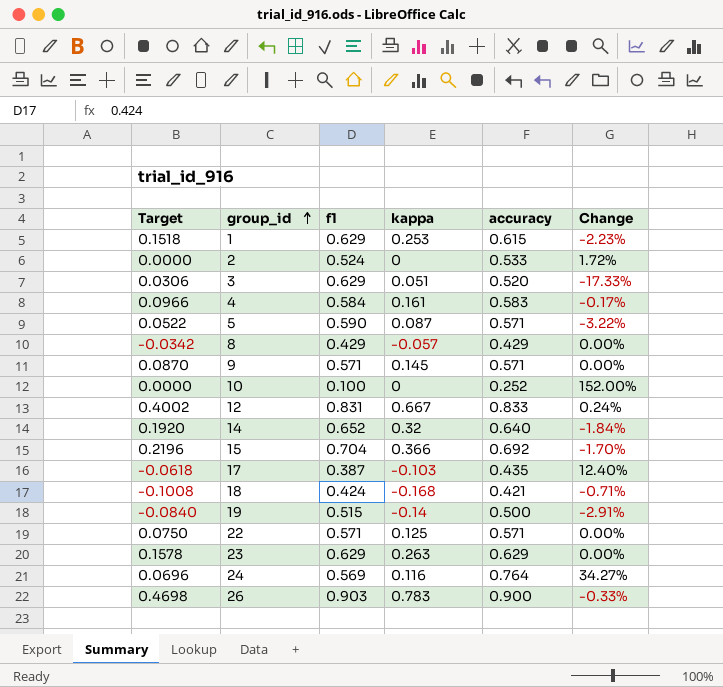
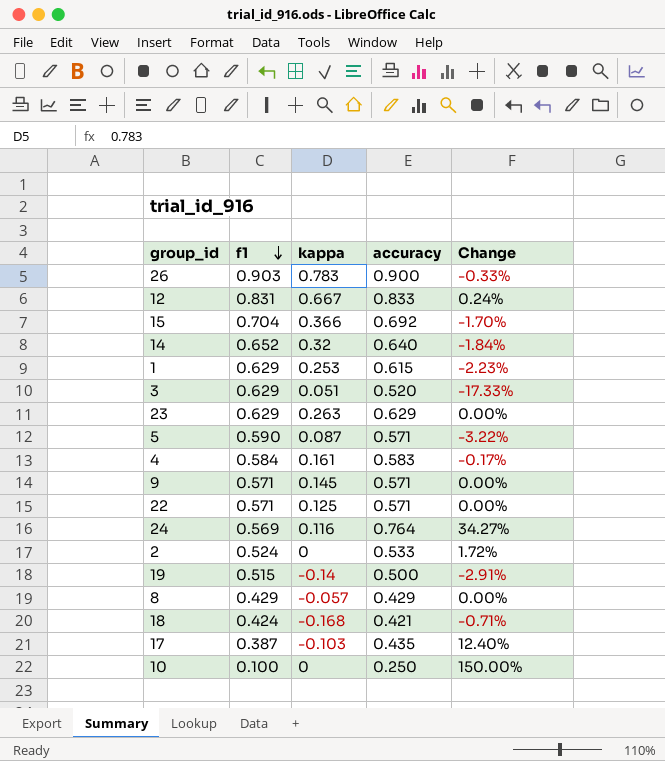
row order: group_id ascending -> f1 descending
column Target | formula: [kappa] * 0.6 -> none
10 | accuracy: 0.252 -> 0.250
10 | Change: 152.00% -> 150.00%

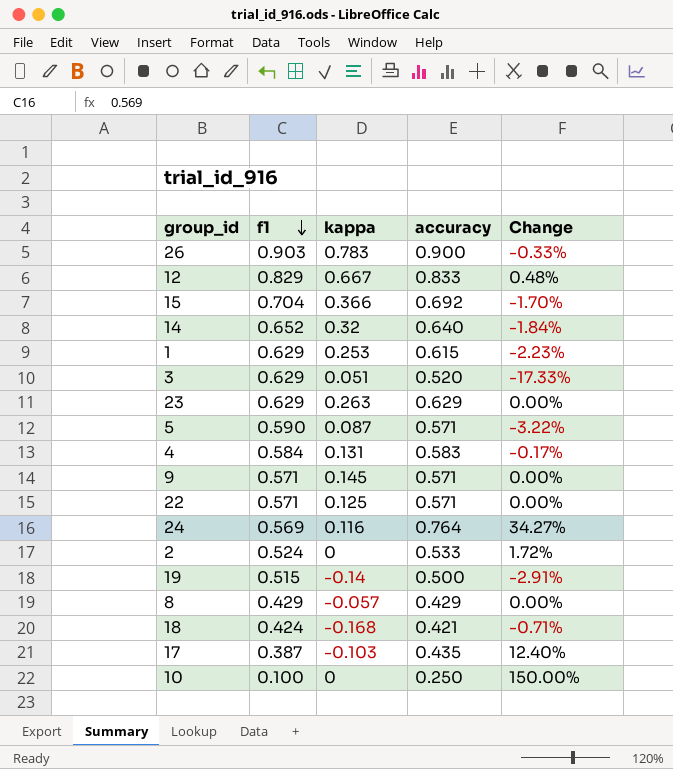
12 | f1: 0.831 -> 0.829
12 | Change: 0.24% -> 0.48%
4 | kappa: 0.161 -> 0.131

